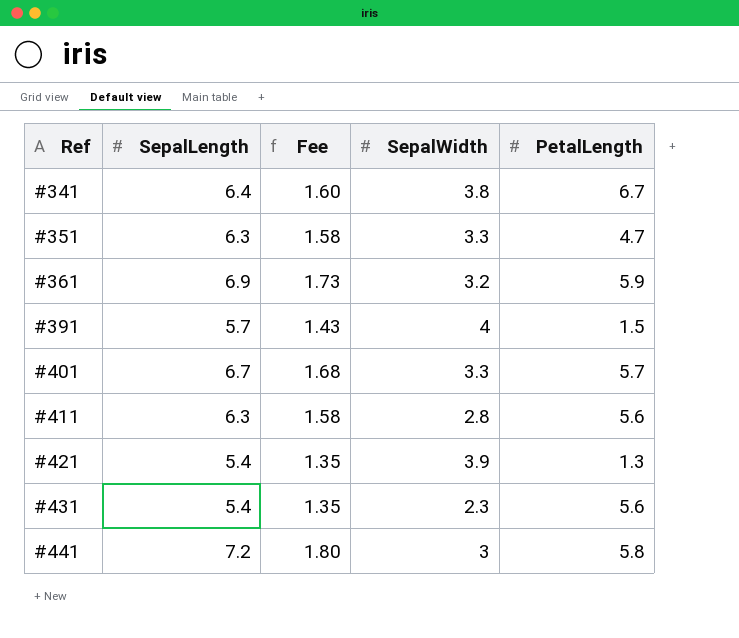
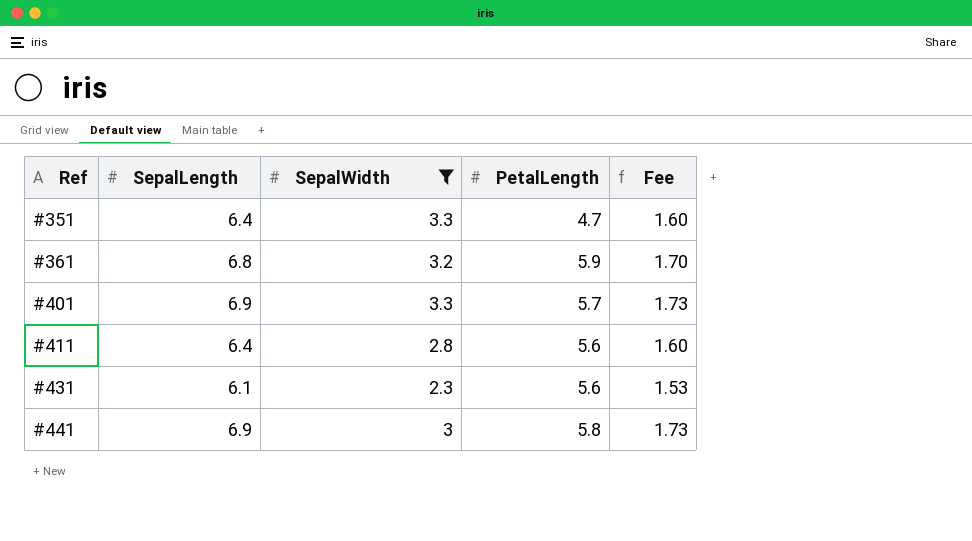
filter: none -> SepalWidth <= 3.3
column Fee | position: 3 -> 5
#351 | SepalLength: 6.3 -> 6.4
#351 | Fee: 1.58 -> 1.60
#361 | SepalLength: 6.9 -> 6.8
#361 | Fee: 1.73 -> 1.70
#401 | SepalLength: 6.7 -> 6.9
#401 | Fee: 1.68 -> 1.73
#411 | SepalLength: 6.3 -> 6.4
#411 | Fee: 1.58 -> 1.60
#431 | SepalLength: 5.4 -> 6.1
#431 | Fee: 1.35 -> 1.53
#441 | SepalLength: 7.2 -> 6.9
#441 | Fee: 1.80 -> 1.73

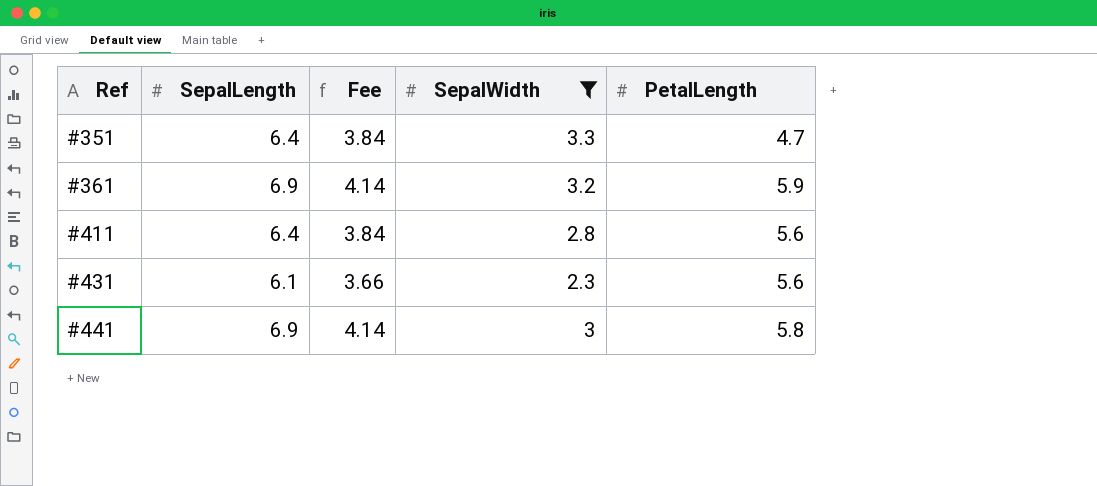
column Fee | formula: [SepalLength] * 0.25 -> [SepalLength] * 0.6
column Fee | position: 5 -> 3
row #401: 6.9 | 3.3 | 5.7 | 1.73 -> none
#361 | SepalLength: 6.8 -> 6.9

